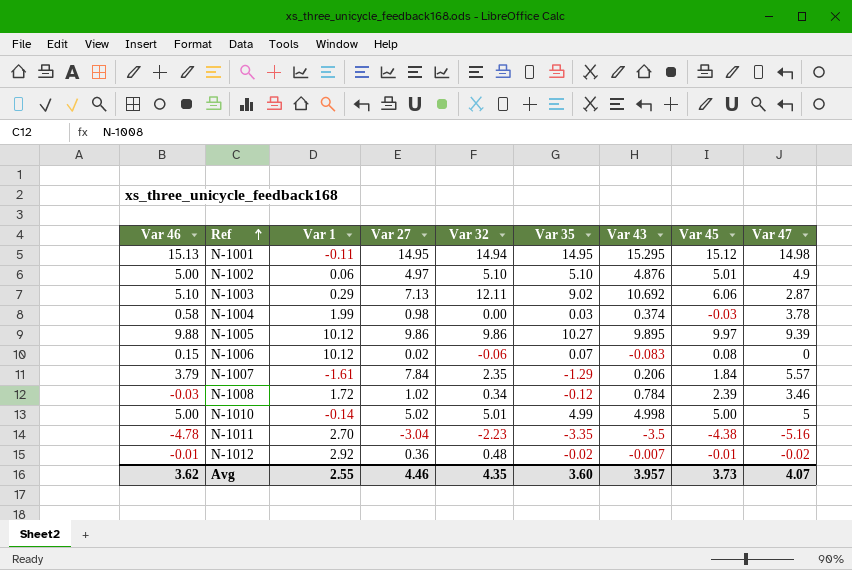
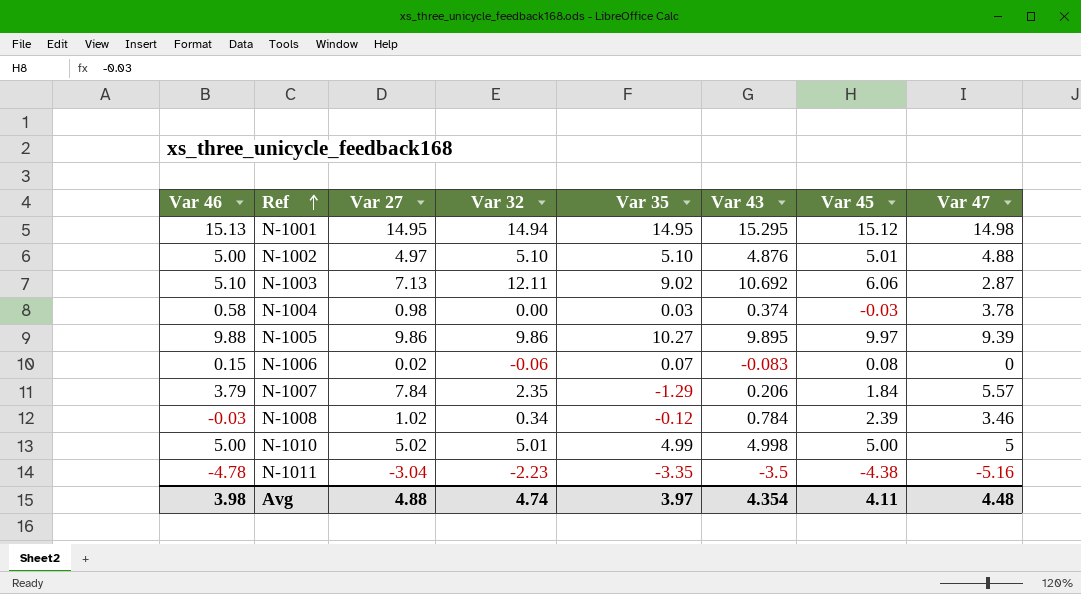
column Var 1 | position: 3 -> none
row N-1012: -0.01 | 2.92 | 0.36 | 0.48 | -0.02 | -0.007 | -0.01 | -0.02 -> none
N-1002 | Var 47: 4.9 -> 4.88
Avg | Var 46: 3.62 -> 3.98
Avg | Var 27: 4.46 -> 4.88
Avg | Var 32: 4.35 -> 4.74
Avg | Var 35: 3.60 -> 3.97
Avg | Var 43: 3.957 -> 4.354
Avg | Var 45: 3.73 -> 4.11
Avg | Var 47: 4.07 -> 4.48

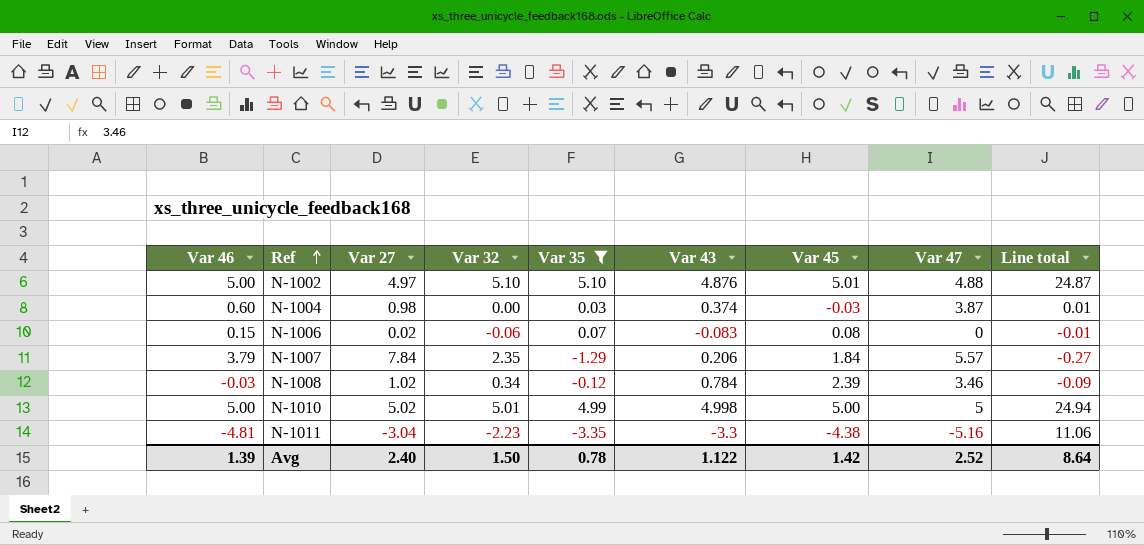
filter: none -> Var 35 <= 5.10
column Line total | formula: none -> [Var 35] * [Var 43]
N-1004 | Var 46: 0.58 -> 0.60
N-1004 | Var 47: 3.78 -> 3.87
N-1011 | Var 46: -4.78 -> -4.81
N-1011 | Var 43: -3.5 -> -3.3
Avg | Var 46: 3.98 -> 1.39
Avg | Var 27: 4.88 -> 2.40
Avg | Var 32: 4.74 -> 1.50
Avg | Var 35: 3.97 -> 0.78
Avg | Var 43: 4.354 -> 1.122
Avg | Var 45: 4.11 -> 1.42
Avg | Var 47: 4.48 -> 2.52

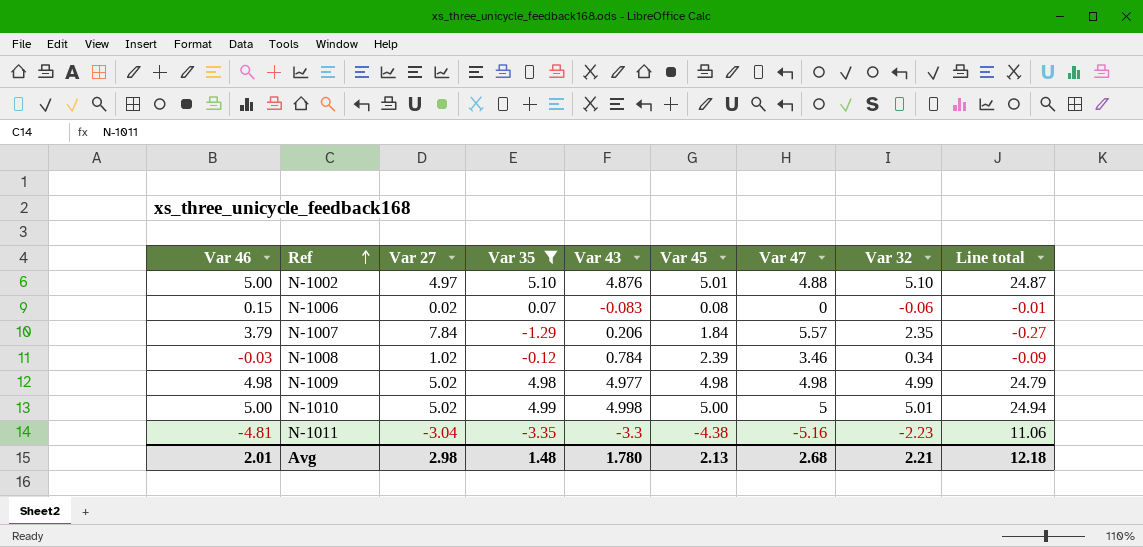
column Var 32 | position: 4 -> 8
row N-1004: 0.60 | 0.98 | 0.00 | 0.03 | 0.374 | -0.03 | 3.87 | 0.01 -> none
row N-1009: none -> 4.98 | 5.02 | 4.98 | 4.977 | 4.98 | 4.98 | 4.99 | 24.79
Avg | Var 46: 1.39 -> 2.01
Avg | Var 27: 2.40 -> 2.98
Avg | Var 35: 0.78 -> 1.48
Avg | Var 43: 1.122 -> 1.780
Avg | Var 45: 1.42 -> 2.13
Avg | Var 47: 2.52 -> 2.68
Avg | Var 32: 1.50 -> 2.21
Avg | Line total: 8.64 -> 12.18

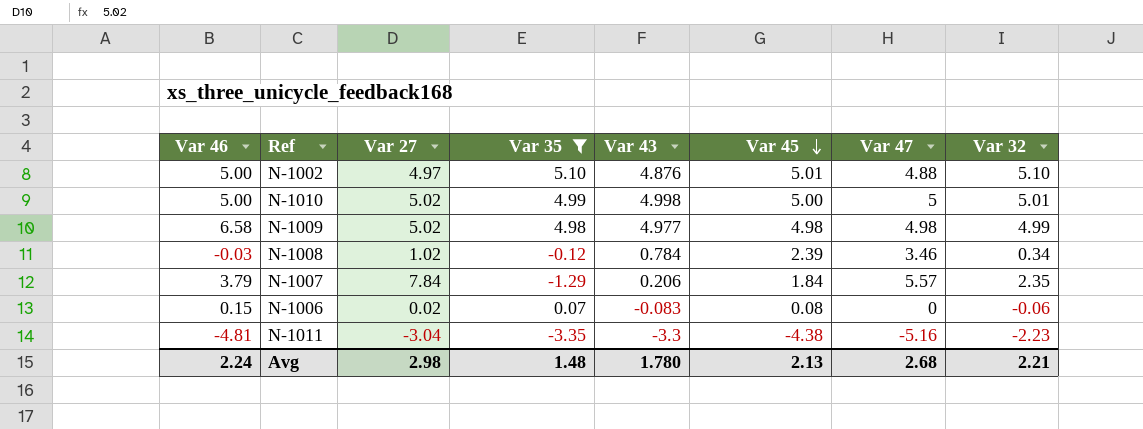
row order: Ref ascending -> Var 45 descending
column Line total | formula: [Var 35] * [Var 43] -> none
N-1009 | Var 46: 4.98 -> 6.58
Avg | Var 46: 2.01 -> 2.24

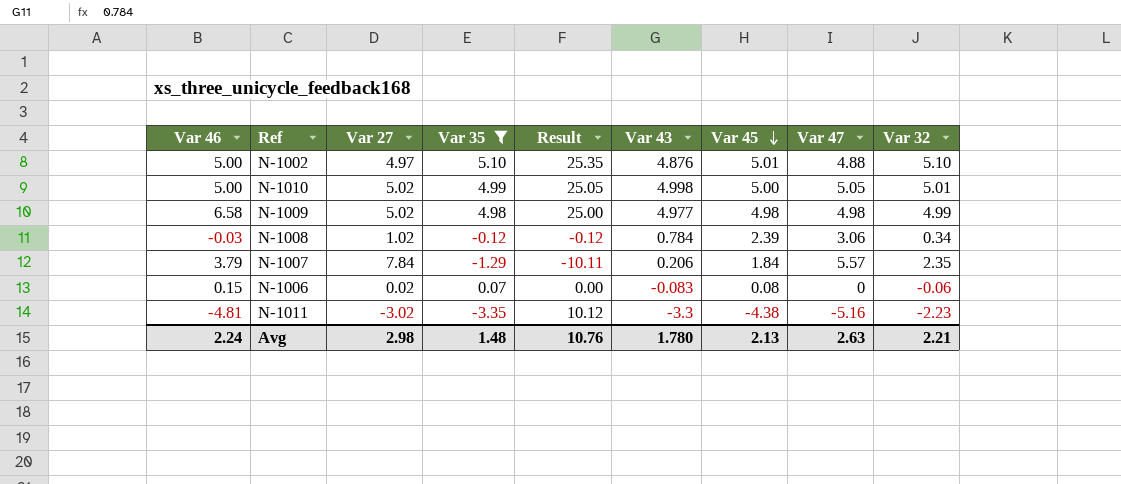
column Result | formula: none -> [Var 27] * [Var 35]
N-1010 | Var 47: 5 -> 5.05
N-1008 | Var 47: 3.46 -> 3.06
N-1011 | Var 27: -3.04 -> -3.02
Avg | Var 47: 2.68 -> 2.63

